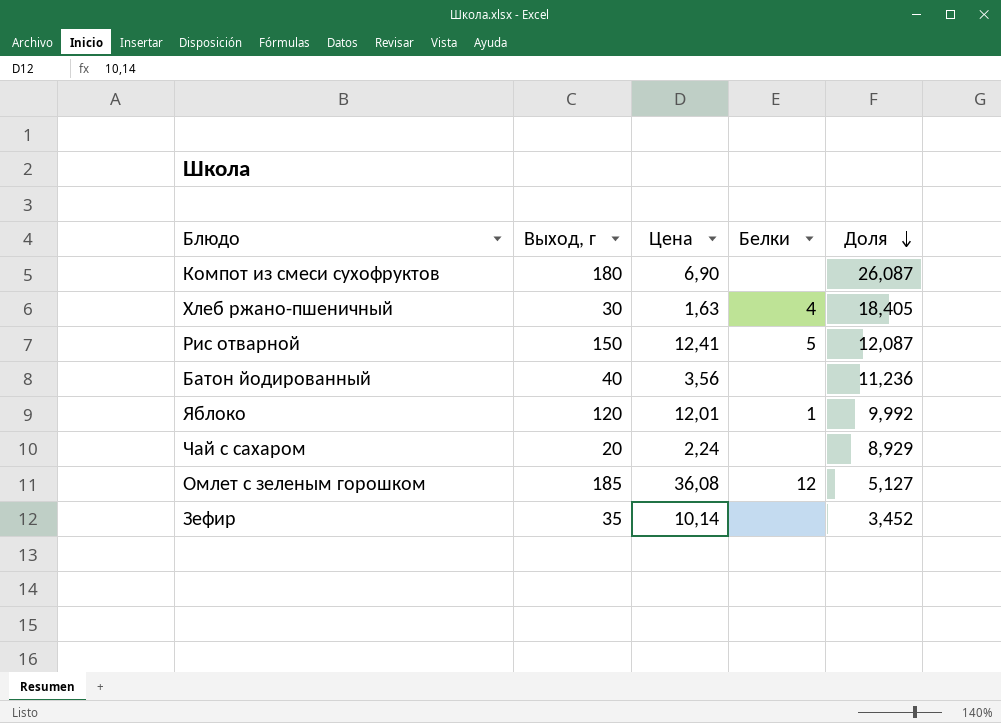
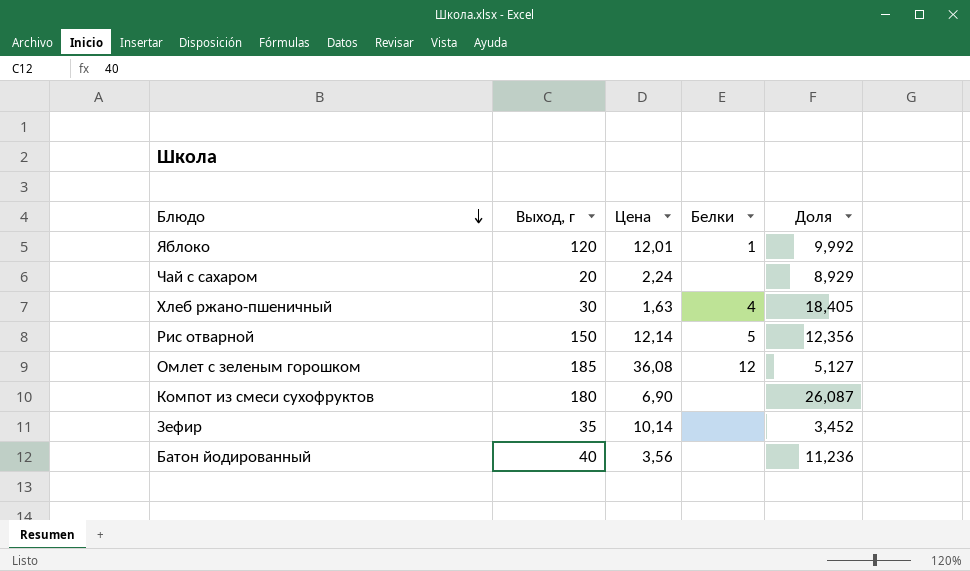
row order: Доля descending -> Блюдо descending
Рис отварной | Цена: 12,41 -> 12,14
Рис отварной | Доля: 12,087 -> 12,356

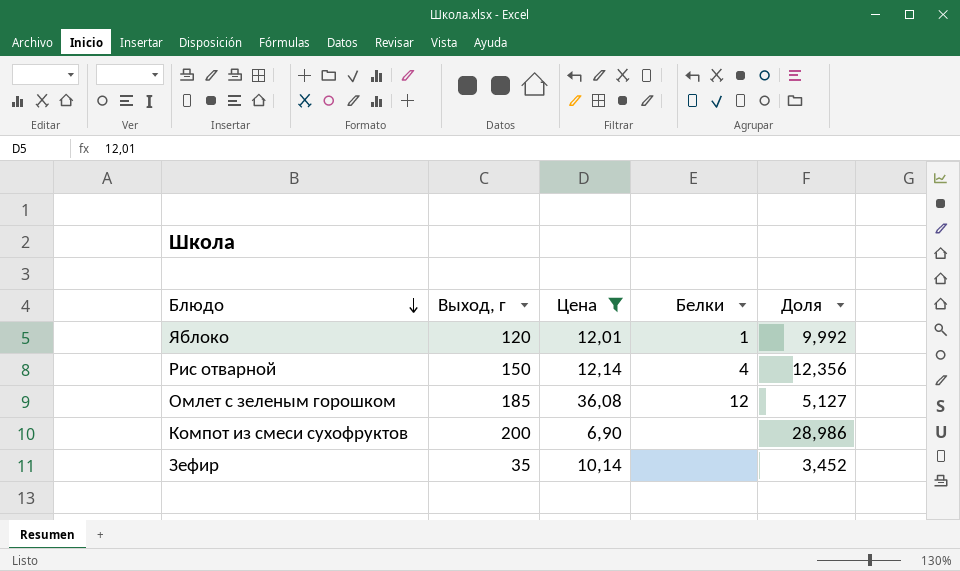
filter: none -> Цена >= 6,90
Рис отварной | Белки: 5 -> 4
Компот из смеси сухофруктов | Выход, г: 180 -> 200
Компот из смеси сухофруктов | Доля: 26,087 -> 28,986

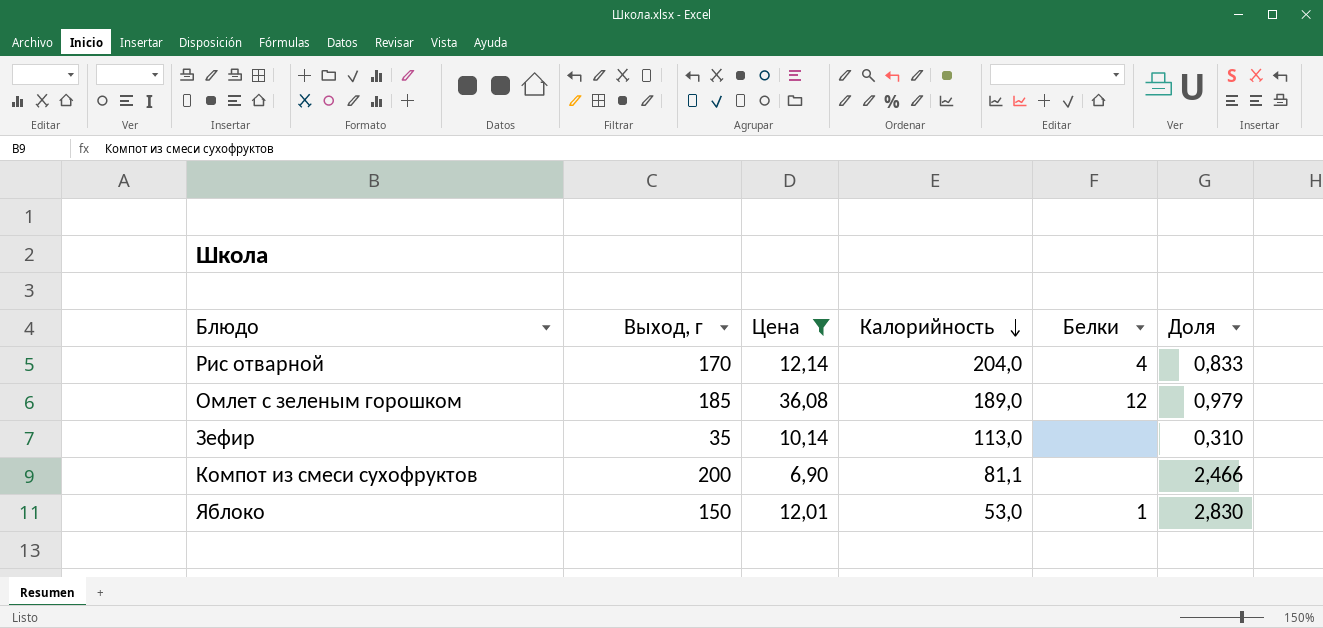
row order: Блюдо descending -> Калорийность descending
column Калорийность | position: none -> 4
column Доля | formula: [Выход, г] / [Цена] -> [Выход, г] / [Калорийность]
Рис отварной | Выход, г: 150 -> 170
Яблоко | Выход, г: 120 -> 150

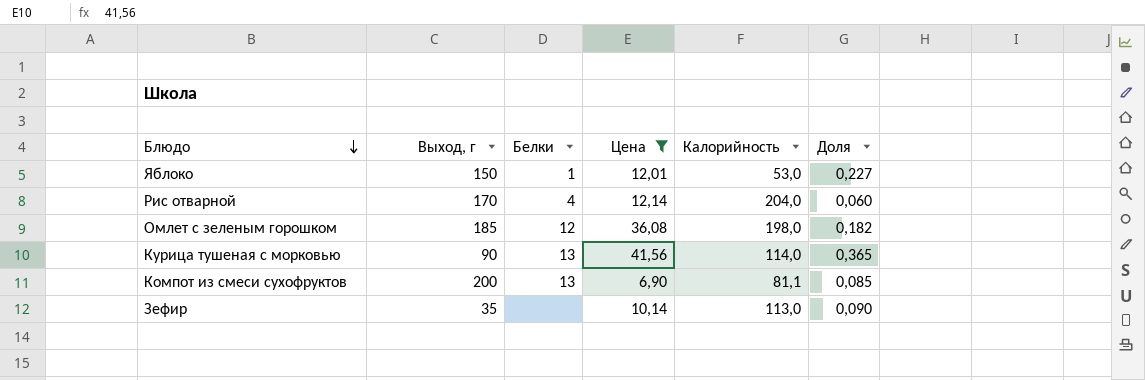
row order: Калорийность descending -> Блюдо descending
column Белки | position: 5 -> 3
column Доля | formula: [Выход, г] / [Калорийность] -> [Цена] / [Калорийность]
Омлет с зеленым горошком | Калорийность: 189,0 -> 198,0
row Курица тушеная с морковью: none -> 90 | 13 | 41,56 | 114,0 | 0,365
Компот из смеси сухофруктов | Белки: none -> 13

